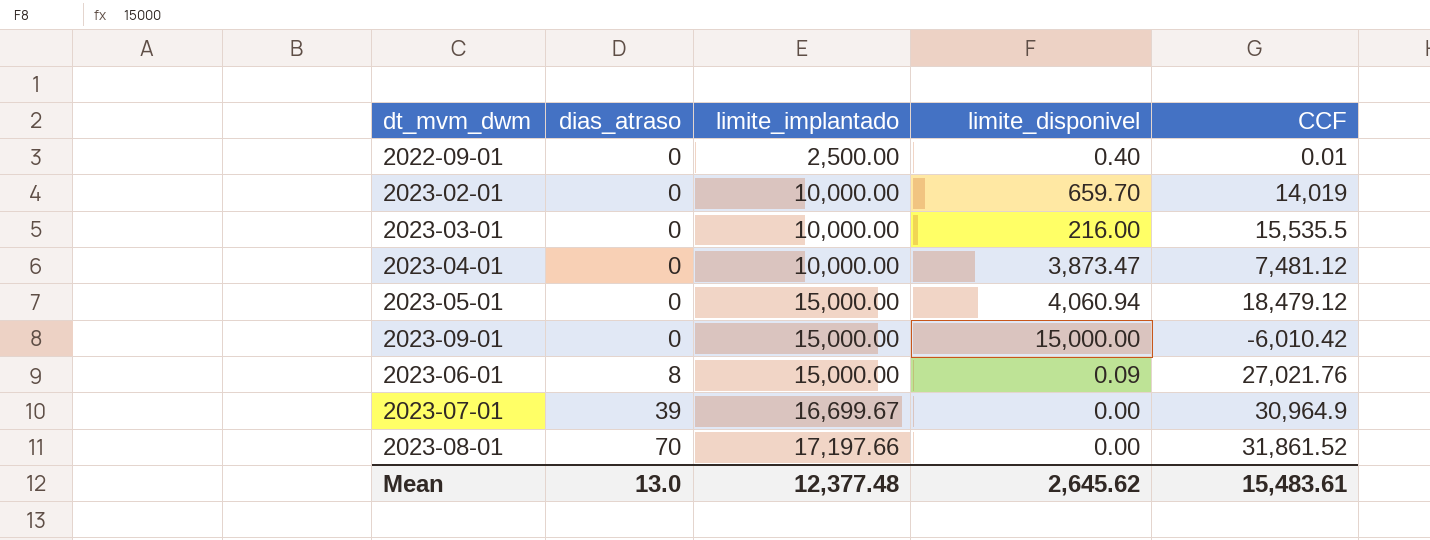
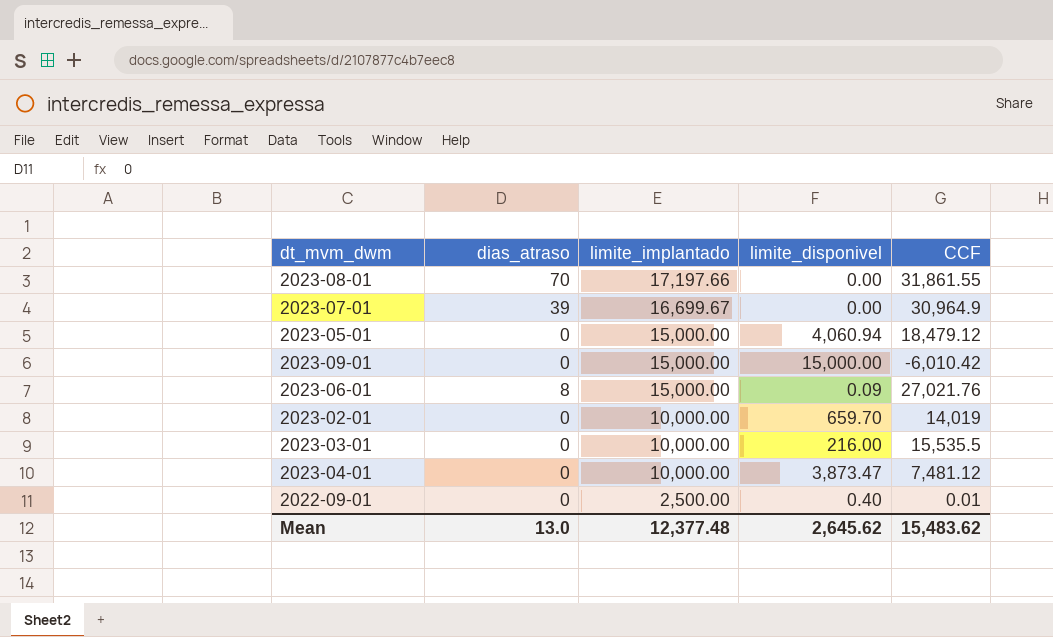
row order: dias_atraso ascending -> limite_implantado descending
2023-08-01 | CCF: 31,861.52 -> 31,861.55
Mean | CCF: 15,483.61 -> 15,483.62

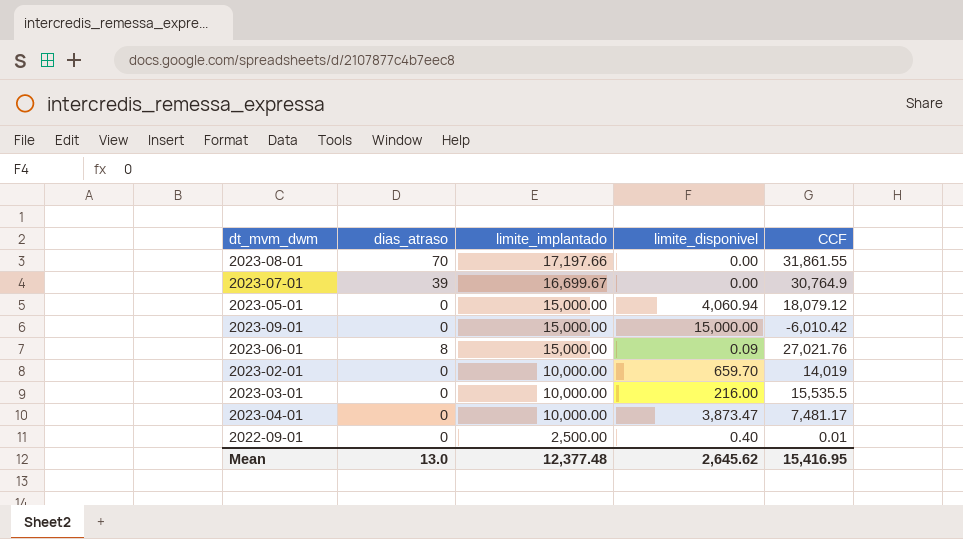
2023-07-01 | CCF: 30,964.9 -> 30,764.9
2023-05-01 | CCF: 18,479.12 -> 18,079.12
2023-04-01 | CCF: 7,481.12 -> 7,481.17
Mean | CCF: 15,483.62 -> 15,416.95

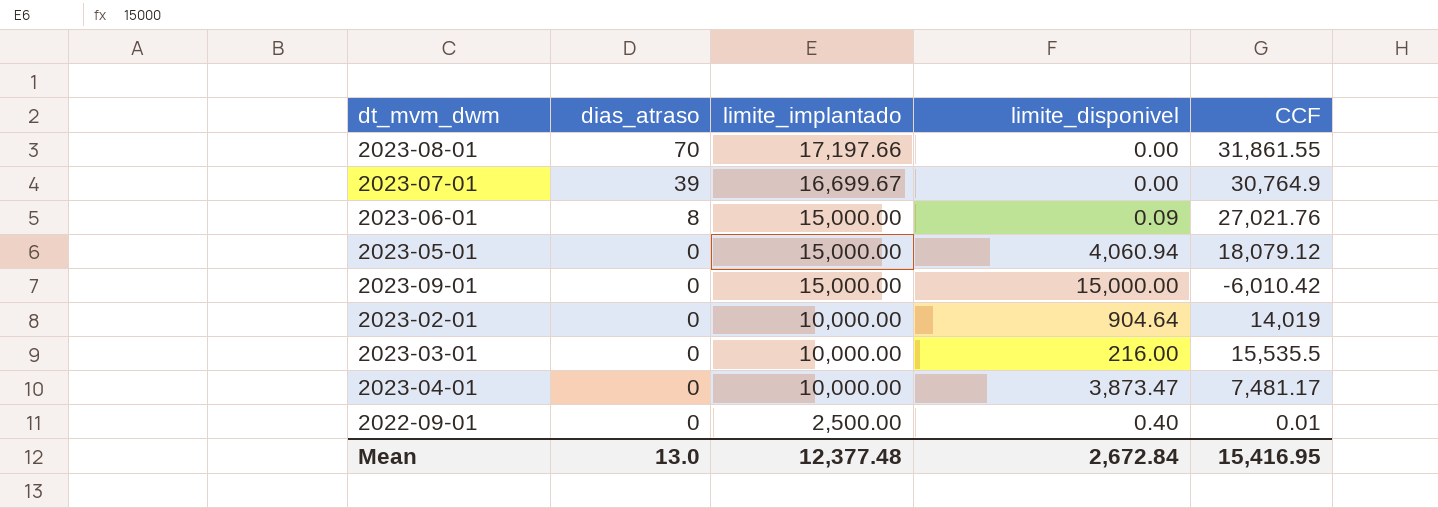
row order: limite_implantado descending -> dias_atraso descending
2023-02-01 | limite_disponivel: 659.70 -> 904.64
Mean | limite_disponivel: 2,645.62 -> 2,672.84

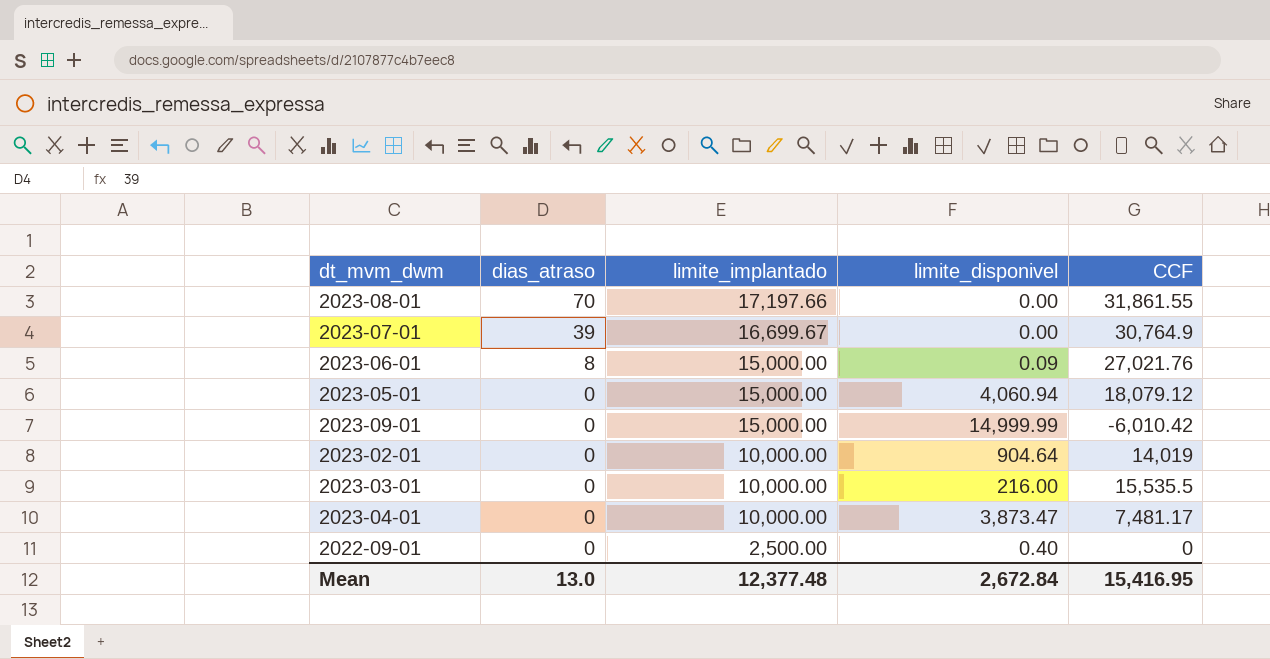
2023-09-01 | limite_disponivel: 15,000.00 -> 14,999.99
2022-09-01 | CCF: 0.01 -> 0

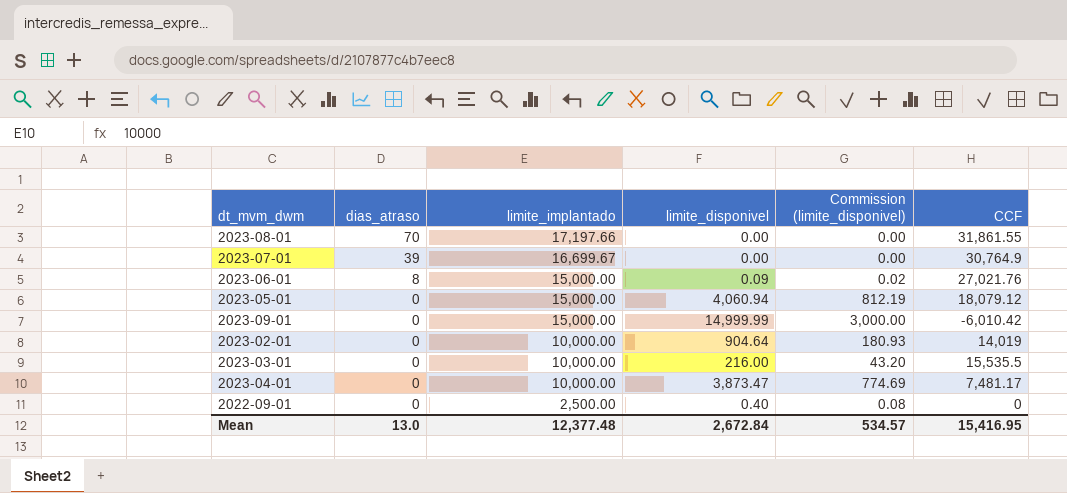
column Commission (limite_disponivel) | formula: none -> [limite_disponivel] * 0.2

